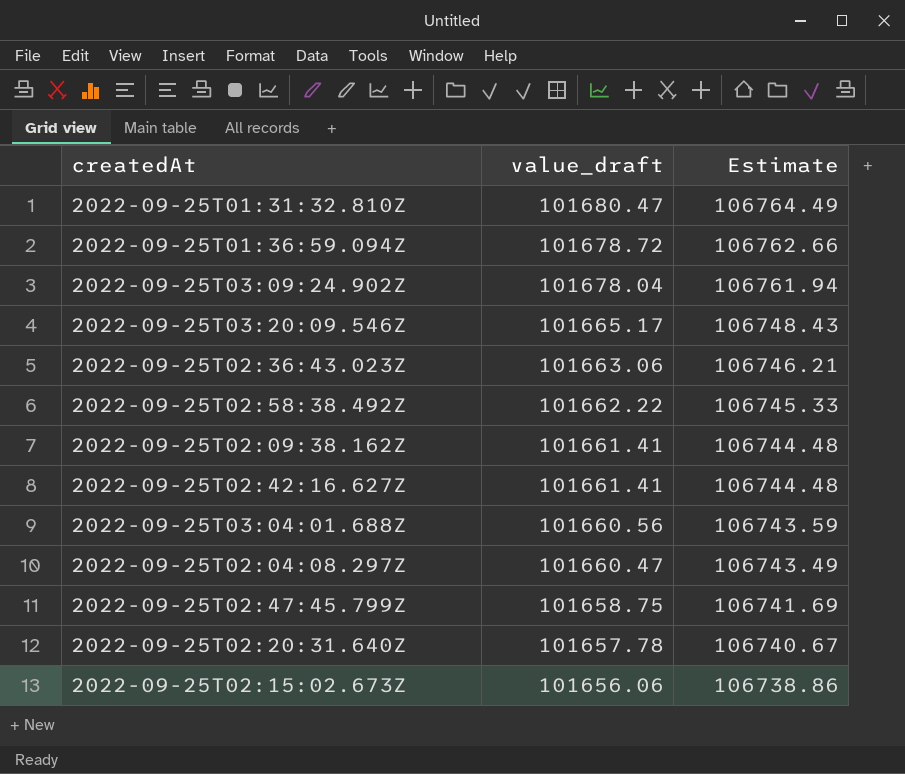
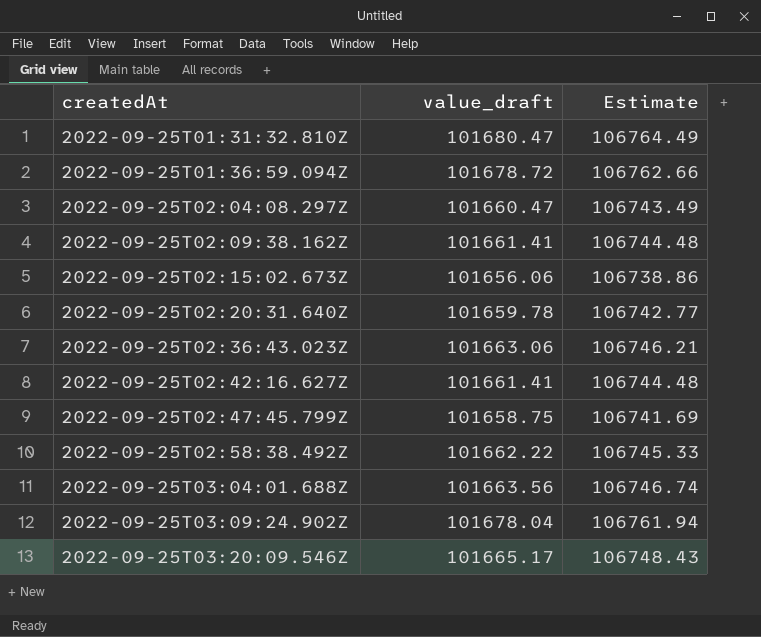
row order: value_draft descending -> createdAt ascending
2022-09-25T02:20:31.640Z | value_draft: 101657.78 -> 101659.78
2022-09-25T02:20:31.640Z | Estimate: 106740.67 -> 106742.77
2022-09-25T03:04:01.688Z | value_draft: 101660.56 -> 101663.56
2022-09-25T03:04:01.688Z | Estimate: 106743.59 -> 106746.74

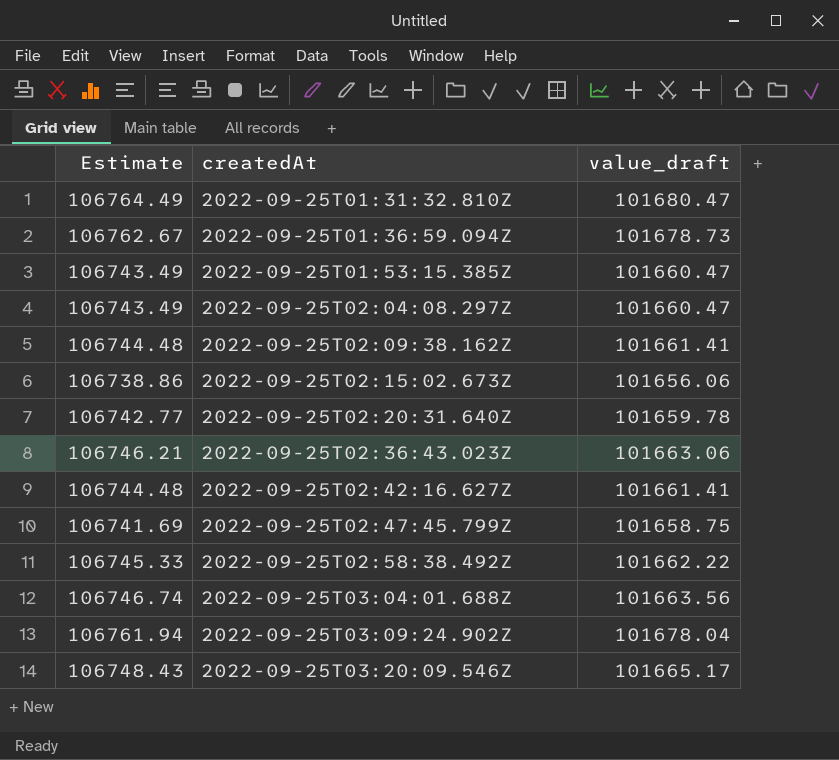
column Estimate | position: 3 -> 1
2022-09-25T01:36:59.094Z | Estimate: 106762.66 -> 106762.67
2022-09-25T01:36:59.094Z | value_draft: 101678.72 -> 101678.73
row 2022-09-25T01:53:15.385Z: none -> 106743.49 | 101660.47

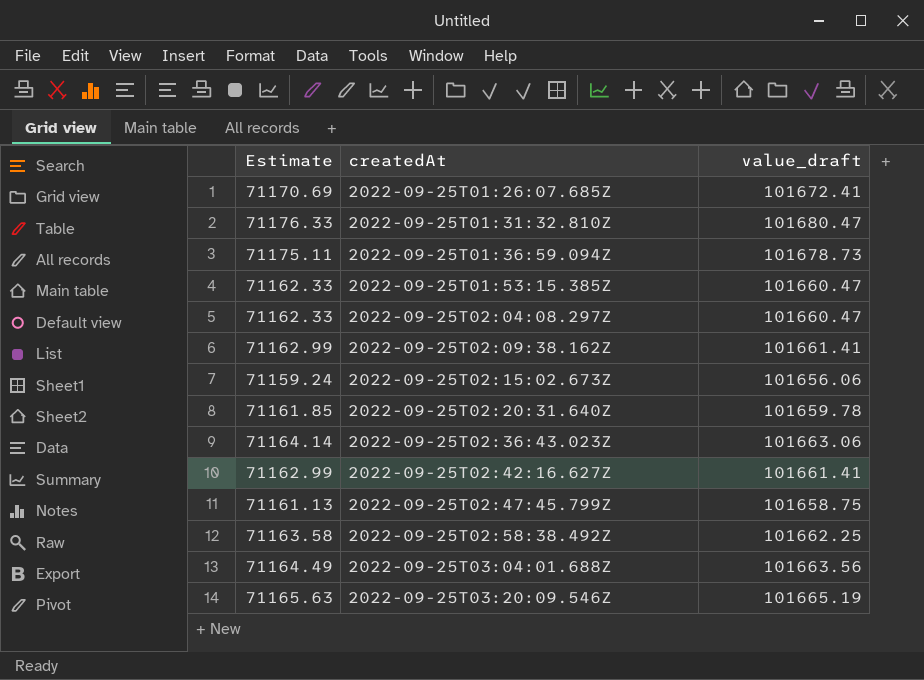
column Estimate | formula: [value_draft] * 1.05 -> [value_draft] * 0.7
row 2022-09-25T03:09:24.902Z: 106761.94 | 101678.04 -> none
row 2022-09-25T01:26:07.685Z: none -> 71170.69 | 101672.41
2022-09-25T02:58:38.492Z | value_draft: 101662.22 -> 101662.25
2022-09-25T03:20:09.546Z | value_draft: 101665.17 -> 101665.19

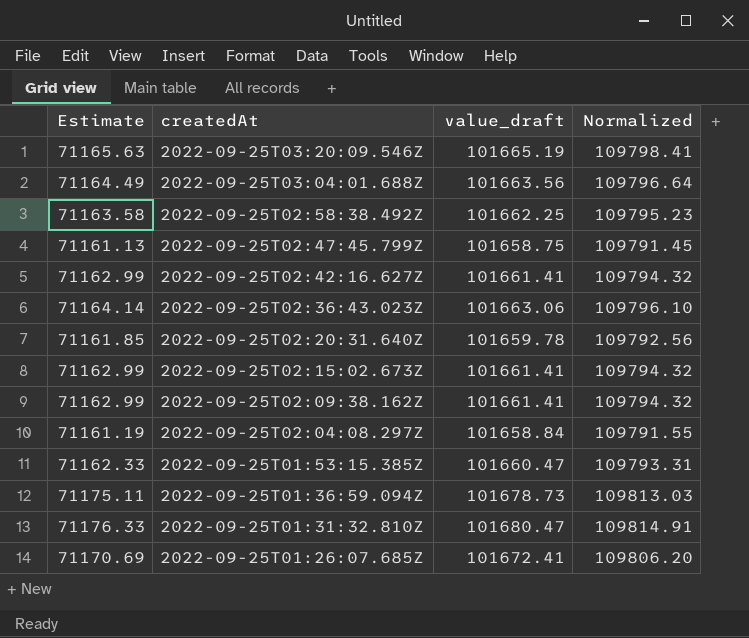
row order: createdAt ascending -> createdAt descending
column Normalized | formula: none -> [value_draft] * 1.08
2022-09-25T02:15:02.673Z | Estimate: 71159.24 -> 71162.99
2022-09-25T02:15:02.673Z | value_draft: 101656.06 -> 101661.41
2022-09-25T02:04:08.297Z | Estimate: 71162.33 -> 71161.19
2022-09-25T02:04:08.297Z | value_draft: 101660.47 -> 101658.84

